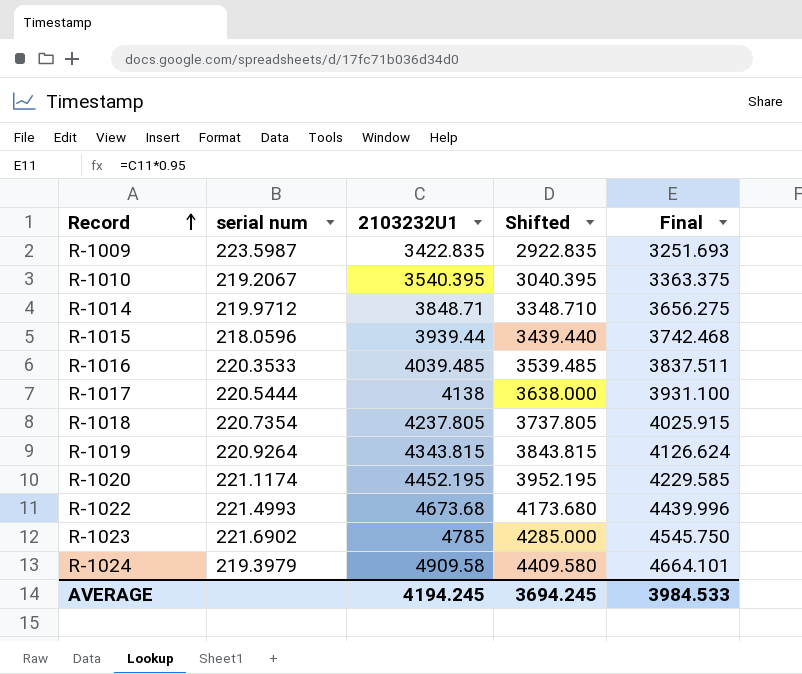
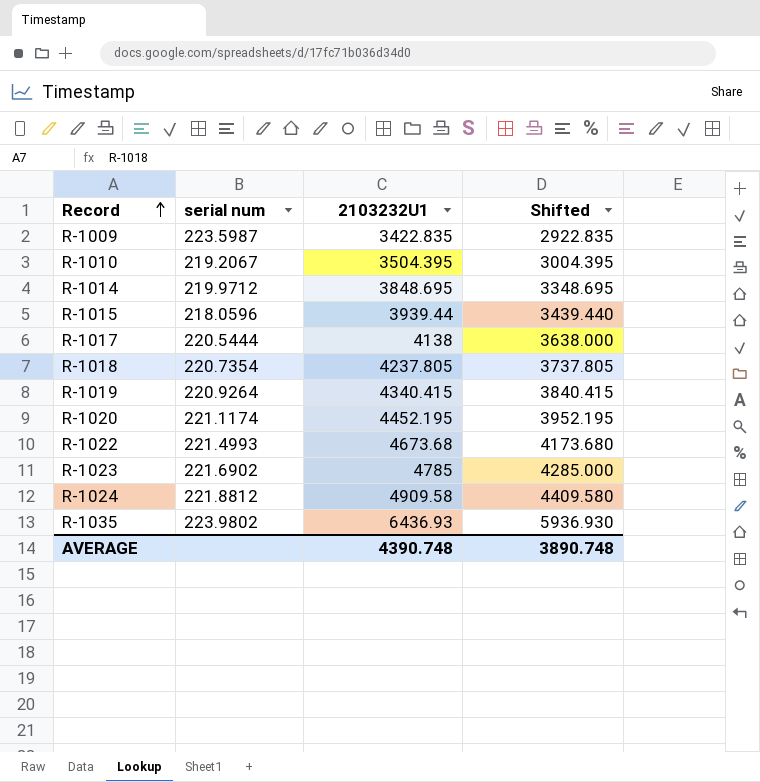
column Final | formula: [2103232U1] * 0.95 -> none
row R-1016: 220.3533 | 4039.485 | 3539.485 | 3837.511 -> none
R-1010 | 2103232U1: 3540.395 -> 3504.395
R-1010 | Shifted: 3040.395 -> 3004.395
R-1014 | 2103232U1: 3848.71 -> 3848.695
R-1014 | Shifted: 3348.710 -> 3348.695
R-1019 | 2103232U1: 4343.815 -> 4340.415
R-1019 | Shifted: 3843.815 -> 3840.415
R-1024 | serial num: 219.3979 -> 221.8812
row R-1035: none -> 223.9802 | 6436.93 | 5936.930
AVERAGE | 2103232U1: 4194.245 -> 4390.748
AVERAGE | Shifted: 3694.245 -> 3890.748

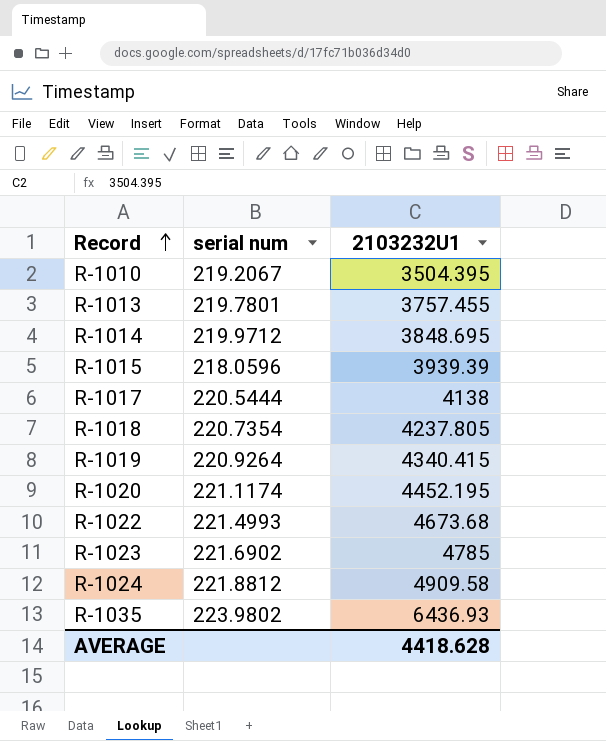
column Shifted | formula: [2103232U1] - 500 -> none
row R-1009: 223.5987 | 3422.835 | 2922.835 -> none
row R-1013: none -> 219.7801 | 3757.455
R-1015 | 2103232U1: 3939.44 -> 3939.39
AVERAGE | 2103232U1: 4390.748 -> 4418.628

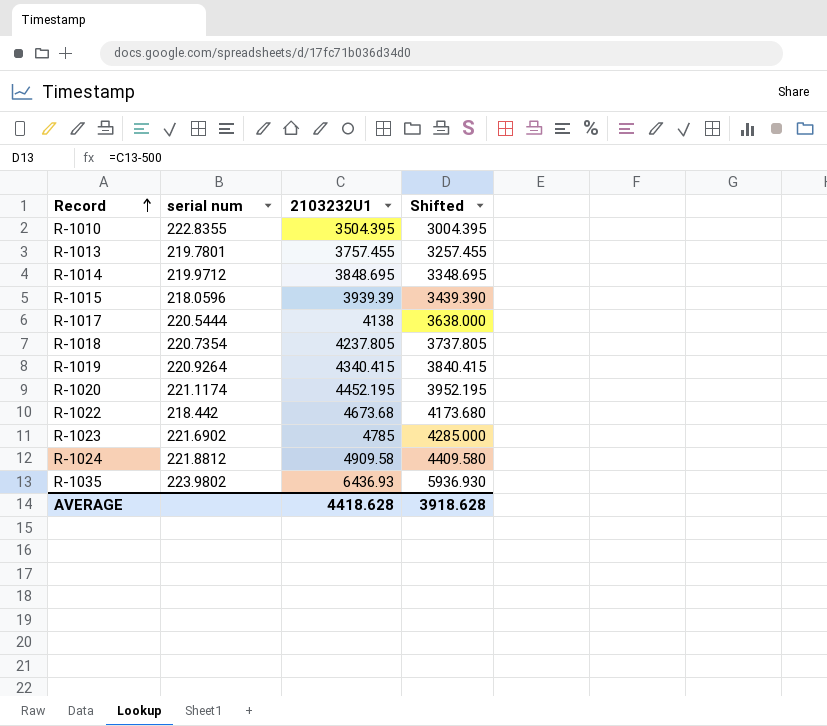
column Shifted | formula: none -> [2103232U1] - 500
R-1010 | serial num: 219.2067 -> 222.8355
R-1022 | serial num: 221.4993 -> 218.442

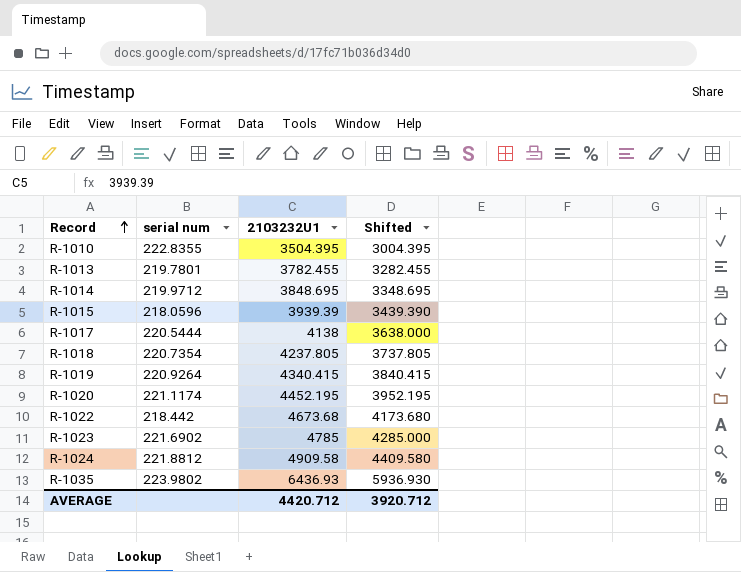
R-1013 | 2103232U1: 3757.455 -> 3782.455
R-1013 | Shifted: 3257.455 -> 3282.455
AVERAGE | 2103232U1: 4418.628 -> 4420.712
AVERAGE | Shifted: 3918.628 -> 3920.712

